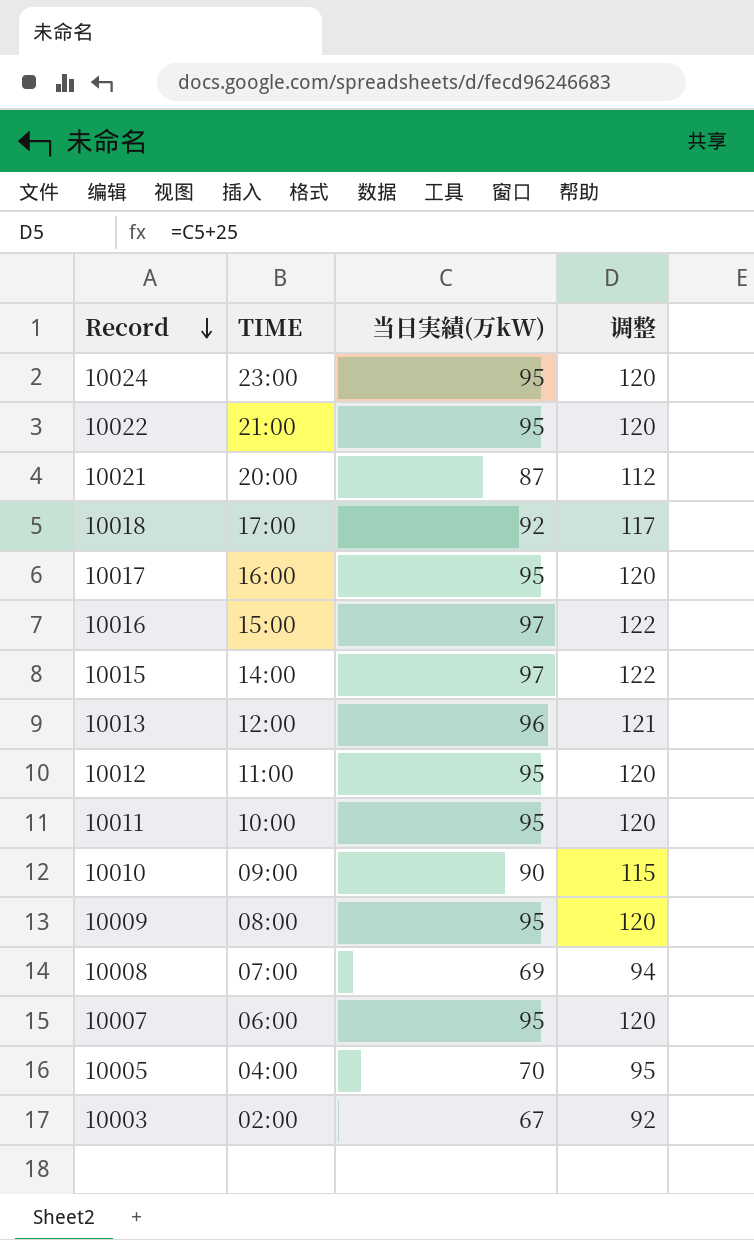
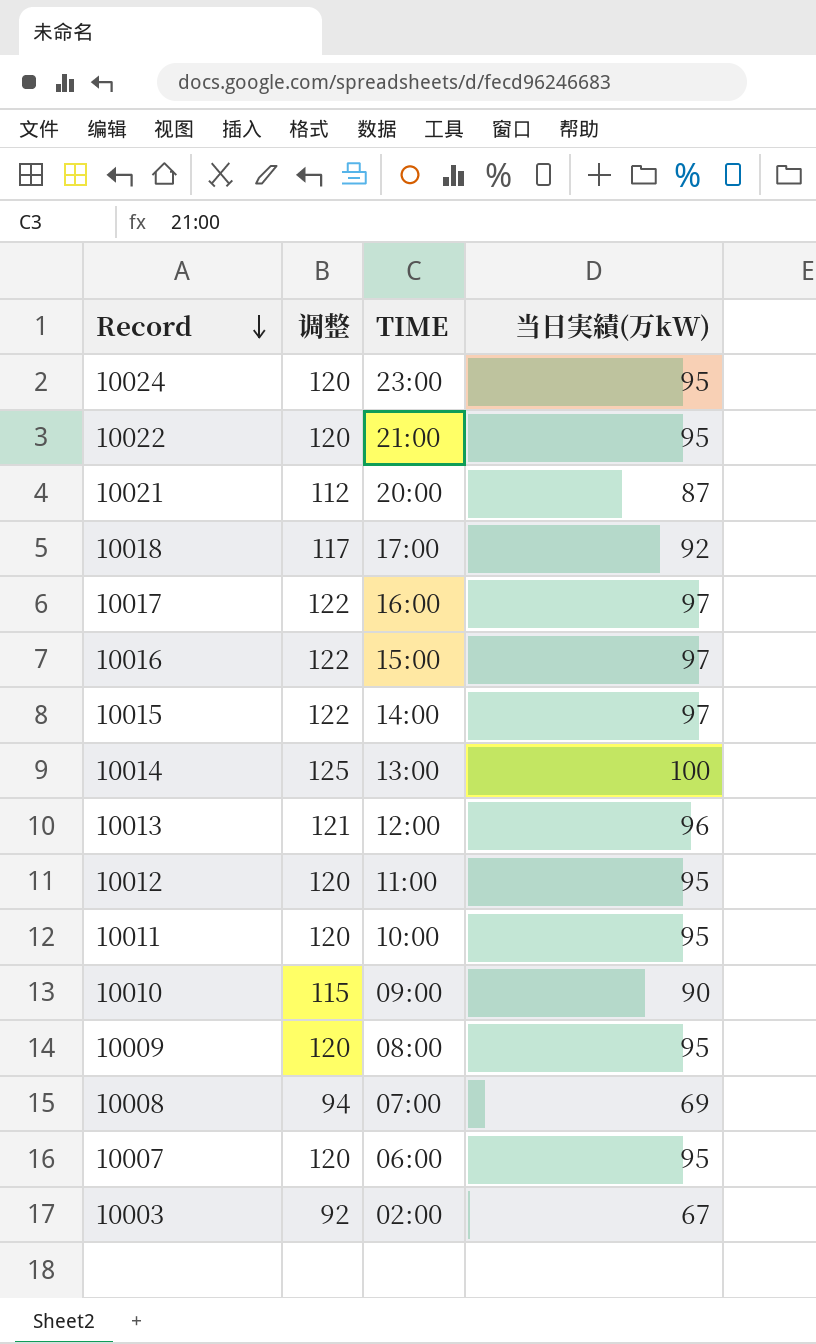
column 调整 | position: 4 -> 2
row 10005: 04:00 | 70 | 95 -> none
10017 | 调整: 120 -> 122
10017 | 当日実績(万kW): 95 -> 97
row 10014: none -> 125 | 13:00 | 100

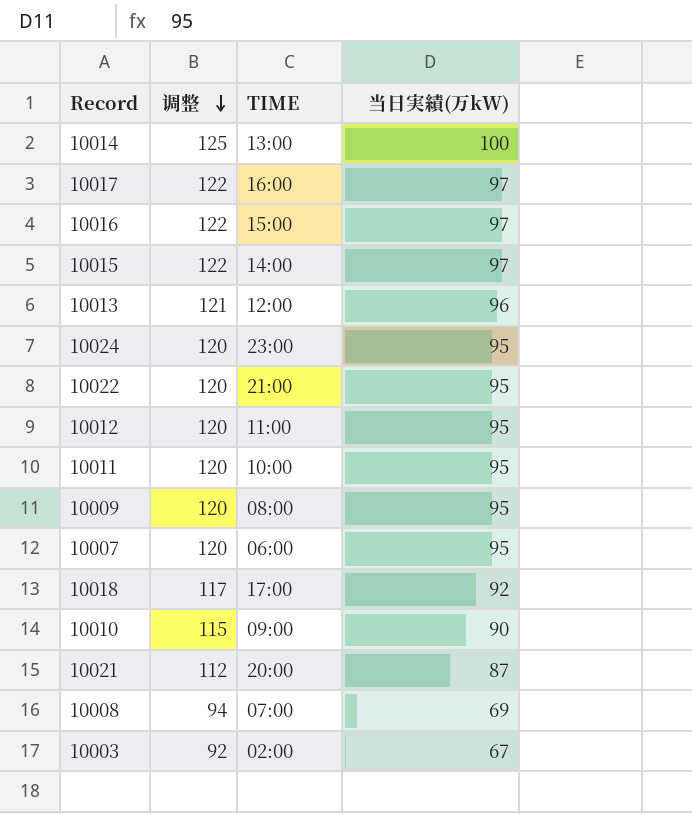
row order: Record descending -> 调整 descending

